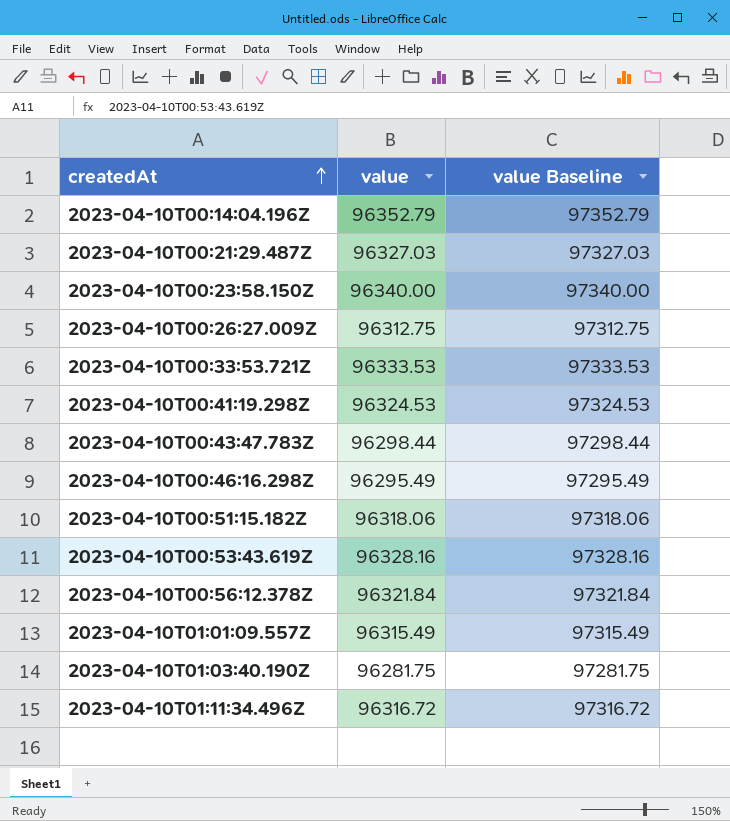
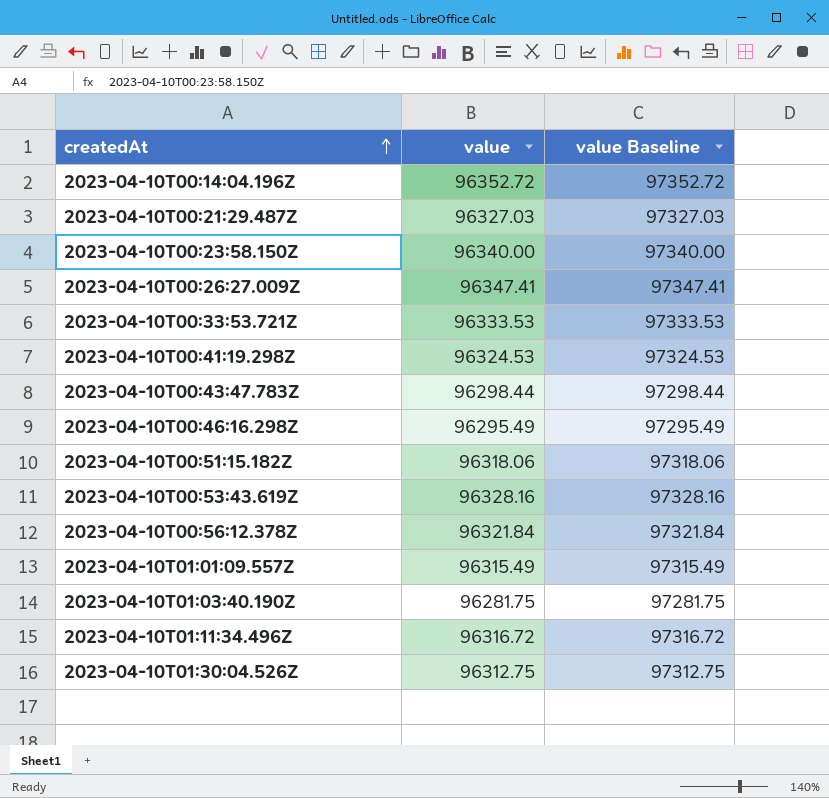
2023-04-10T00:14:04.196Z | value: 96352.79 -> 96352.72
2023-04-10T00:14:04.196Z | value Baseline: 97352.79 -> 97352.72
2023-04-10T00:26:27.009Z | value: 96312.75 -> 96347.41
2023-04-10T00:26:27.009Z | value Baseline: 97312.75 -> 97347.41
row 2023-04-10T01:30:04.526Z: none -> 96312.75 | 97312.75

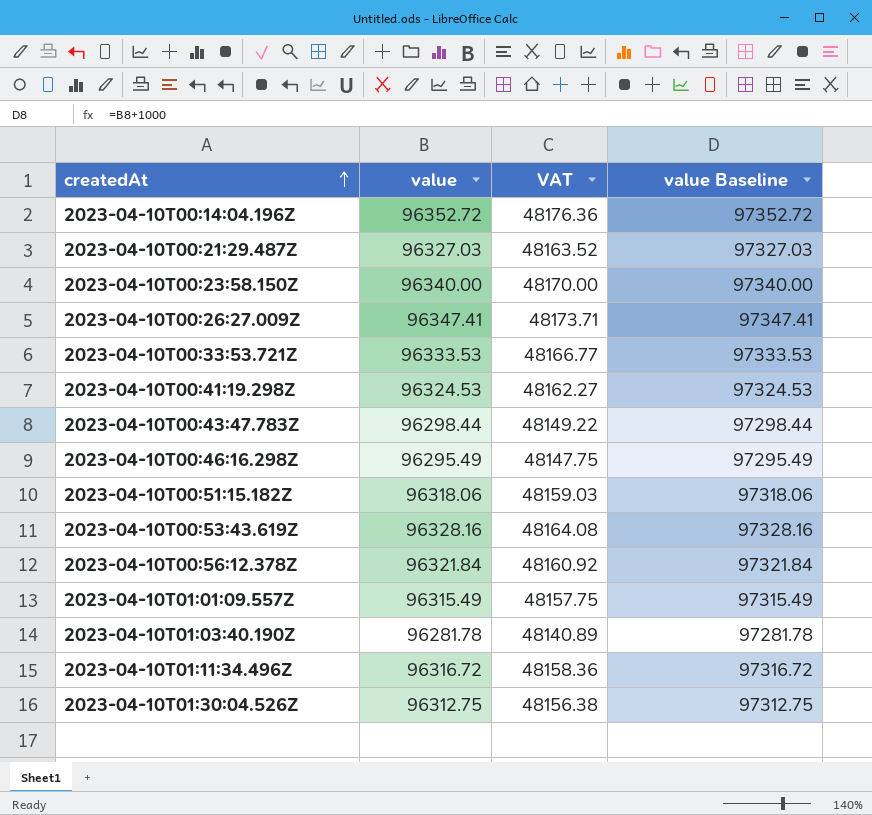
column VAT | formula: none -> [value] * 0.5
2023-04-10T01:03:40.190Z | value: 96281.75 -> 96281.78
2023-04-10T01:03:40.190Z | value Baseline: 97281.75 -> 97281.78

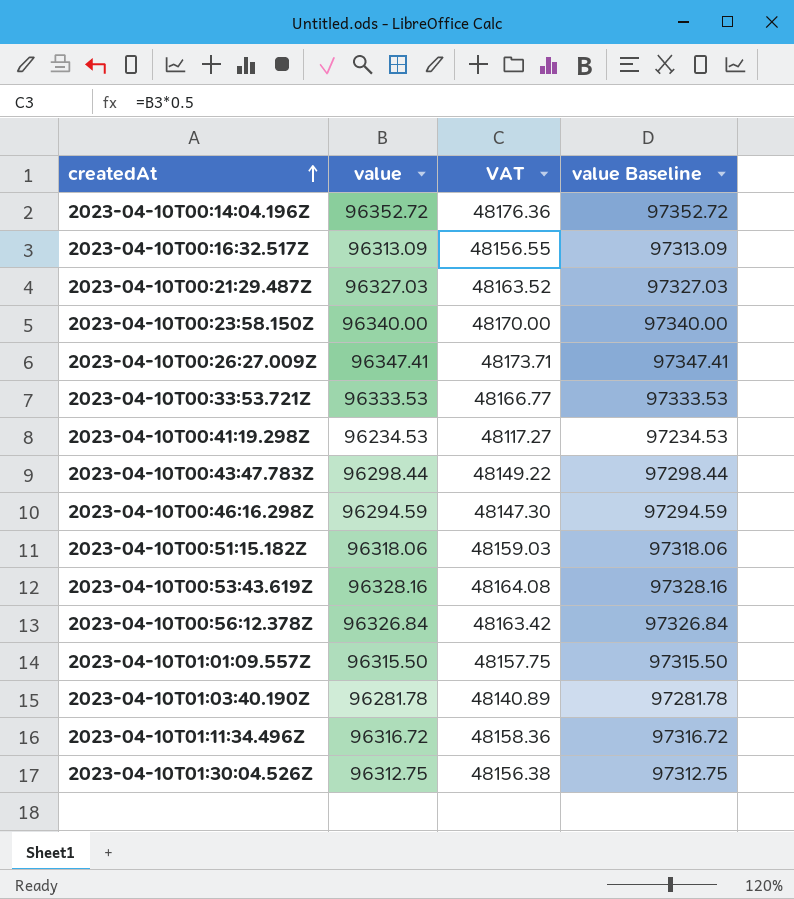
row 2023-04-10T00:16:32.517Z: none -> 96313.09 | 48156.55 | 97313.09
2023-04-10T00:41:19.298Z | value: 96324.53 -> 96234.53
2023-04-10T00:41:19.298Z | VAT: 48162.27 -> 48117.27
2023-04-10T00:41:19.298Z | value Baseline: 97324.53 -> 97234.53
2023-04-10T00:46:16.298Z | value: 96295.49 -> 96294.59
2023-04-10T00:46:16.298Z | VAT: 48147.75 -> 48147.30
2023-04-10T00:46:16.298Z | value Baseline: 97295.49 -> 97294.59
2023-04-10T00:56:12.378Z | value: 96321.84 -> 96326.84
2023-04-10T00:56:12.378Z | VAT: 48160.92 -> 48163.42
2023-04-10T00:56:12.378Z | value Baseline: 97321.84 -> 97326.84
2023-04-10T01:01:09.557Z | value: 96315.49 -> 96315.50
2023-04-10T01:01:09.557Z | value Baseline: 97315.49 -> 97315.50

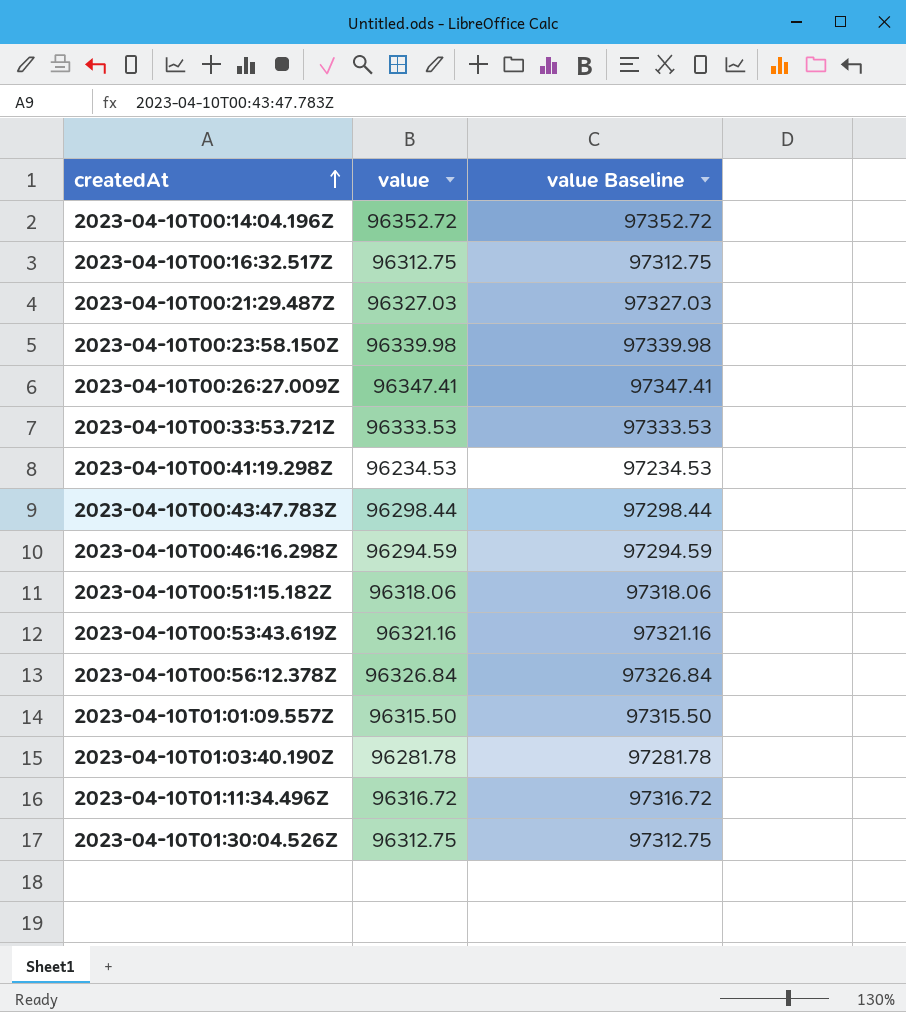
column VAT | formula: [value] * 0.5 -> none
2023-04-10T00:16:32.517Z | value: 96313.09 -> 96312.75
2023-04-10T00:16:32.517Z | value Baseline: 97313.09 -> 97312.75
2023-04-10T00:23:58.150Z | value: 96340.00 -> 96339.98
2023-04-10T00:23:58.150Z | value Baseline: 97340.00 -> 97339.98
2023-04-10T00:53:43.619Z | value: 96328.16 -> 96321.16
2023-04-10T00:53:43.619Z | value Baseline: 97328.16 -> 97321.16

